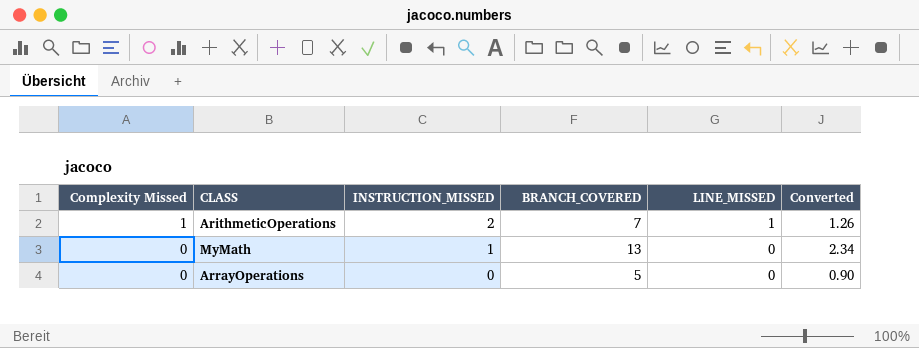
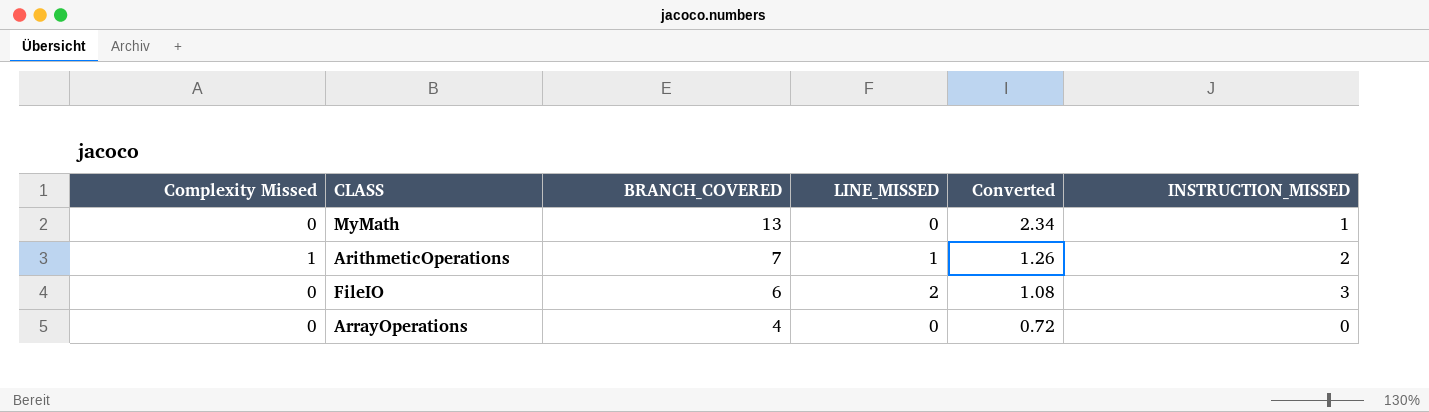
row order: Complexity Missed descending -> BRANCH_COVERED descending
column INSTRUCTION_MISSED | position: 3 -> 6
row FileIO: none -> 0 | 6 | 2 | 1.08 | 3
ArrayOperations | BRANCH_COVERED: 5 -> 4
ArrayOperations | Converted: 0.90 -> 0.72

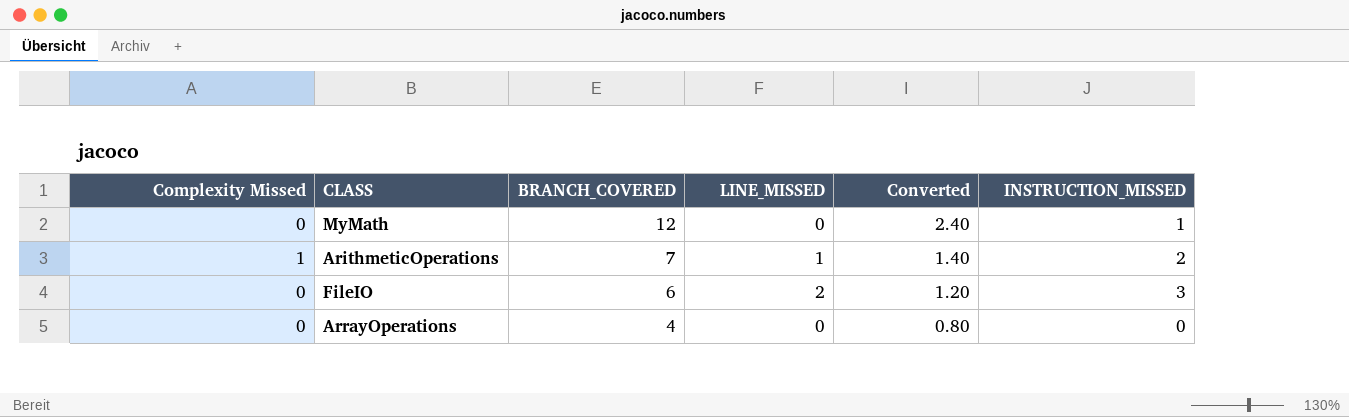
column Converted | formula: [BRANCH_COVERED] * 0.18 -> [BRANCH_COVERED] * 0.2
MyMath | BRANCH_COVERED: 13 -> 12

